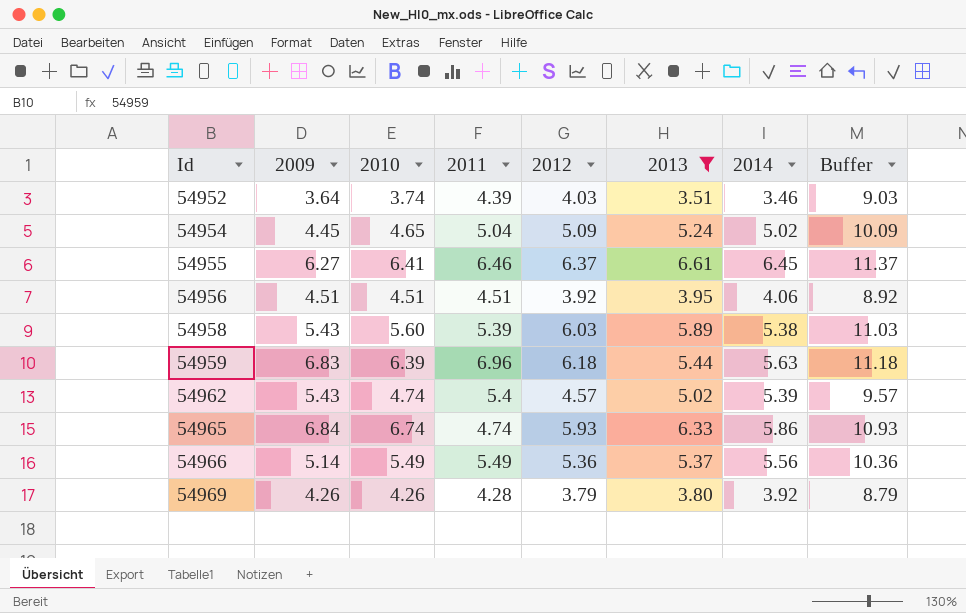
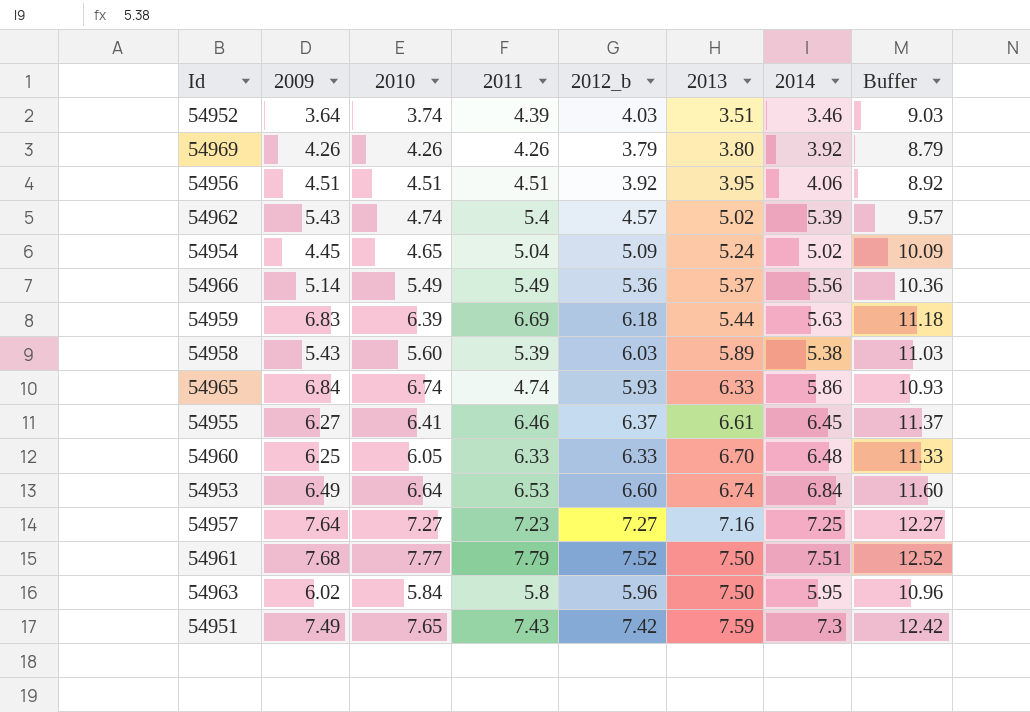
filter: 2013 <= 6.61 -> none
row order: Id ascending -> 2013 ascending
column name: 2012 -> 2012_b
54969 | 2011: 4.28 -> 4.26
54959 | 2011: 6.96 -> 6.69

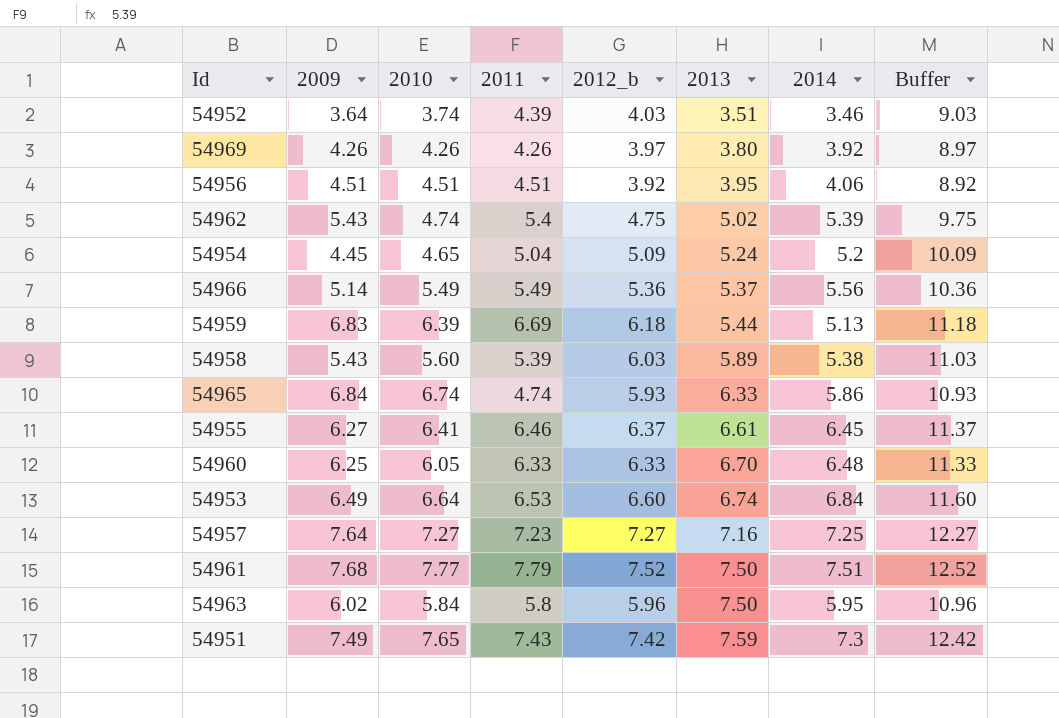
54969 | 2012_b: 3.79 -> 3.97
54969 | Buffer: 8.79 -> 8.97
54962 | 2012_b: 4.57 -> 4.75
54962 | Buffer: 9.57 -> 9.75
54954 | 2014: 5.02 -> 5.2
54959 | 2014: 5.63 -> 5.13

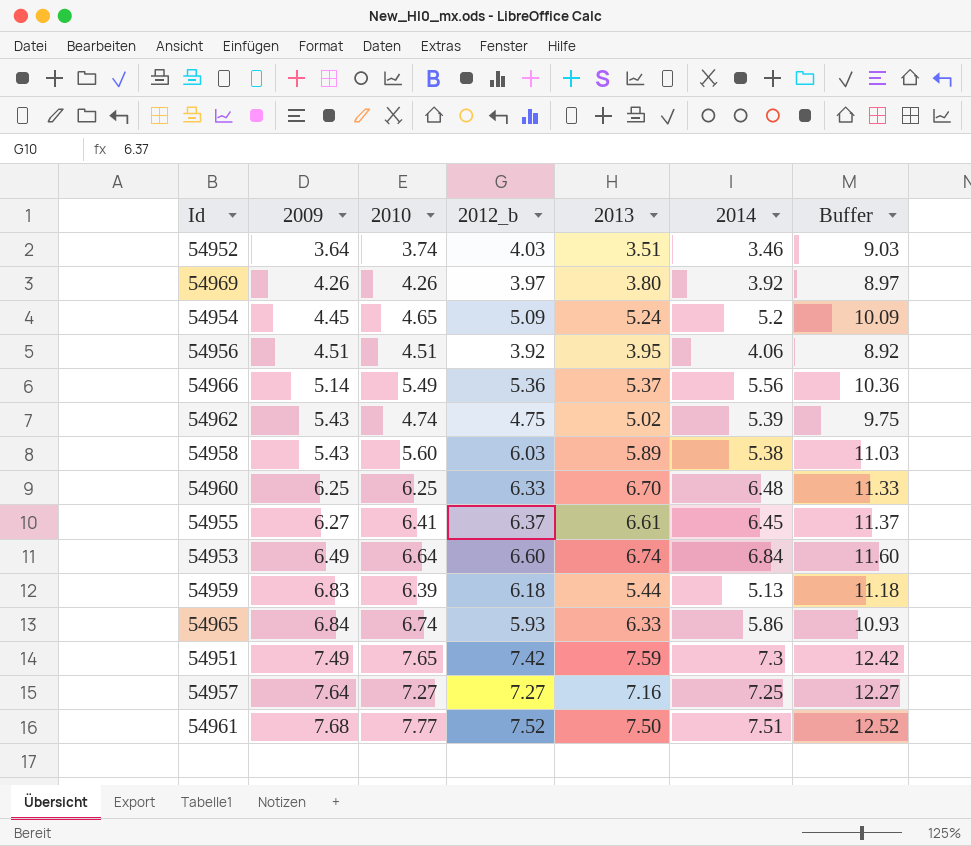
row order: 2013 ascending -> 2009 ascending
column 2011 | position: 4 -> none
row 54963: 6.02 | 5.84 | 5.8 | 5.96 | 7.50 | 5.95 | 10.96 -> none
54960 | 2010: 6.05 -> 6.25

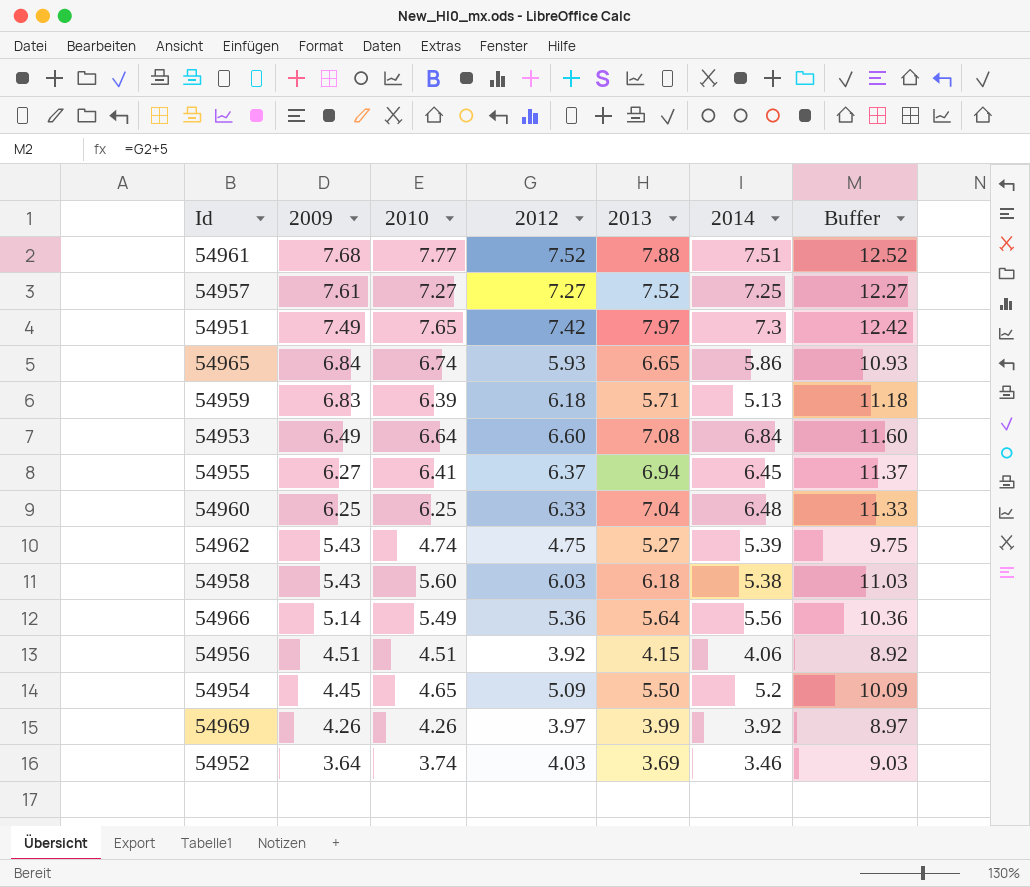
row order: 2009 ascending -> 2009 descending
column name: 2012_b -> 2012
54961 | 2013: 7.50 -> 7.88
54957 | 2009: 7.64 -> 7.61
54957 | 2013: 7.16 -> 7.52
54951 | 2013: 7.59 -> 7.97
54965 | 2013: 6.33 -> 6.65
54959 | 2013: 5.44 -> 5.71
54953 | 2013: 6.74 -> 7.08
54955 | 2013: 6.61 -> 6.94
54960 | 2013: 6.70 -> 7.04
54962 | 2013: 5.02 -> 5.27
54958 | 2013: 5.89 -> 6.18
54966 | 2013: 5.37 -> 5.64
54956 | 2013: 3.95 -> 4.15
54954 | 2013: 5.24 -> 5.50
54969 | 2013: 3.80 -> 3.99
54952 | 2013: 3.51 -> 3.69

